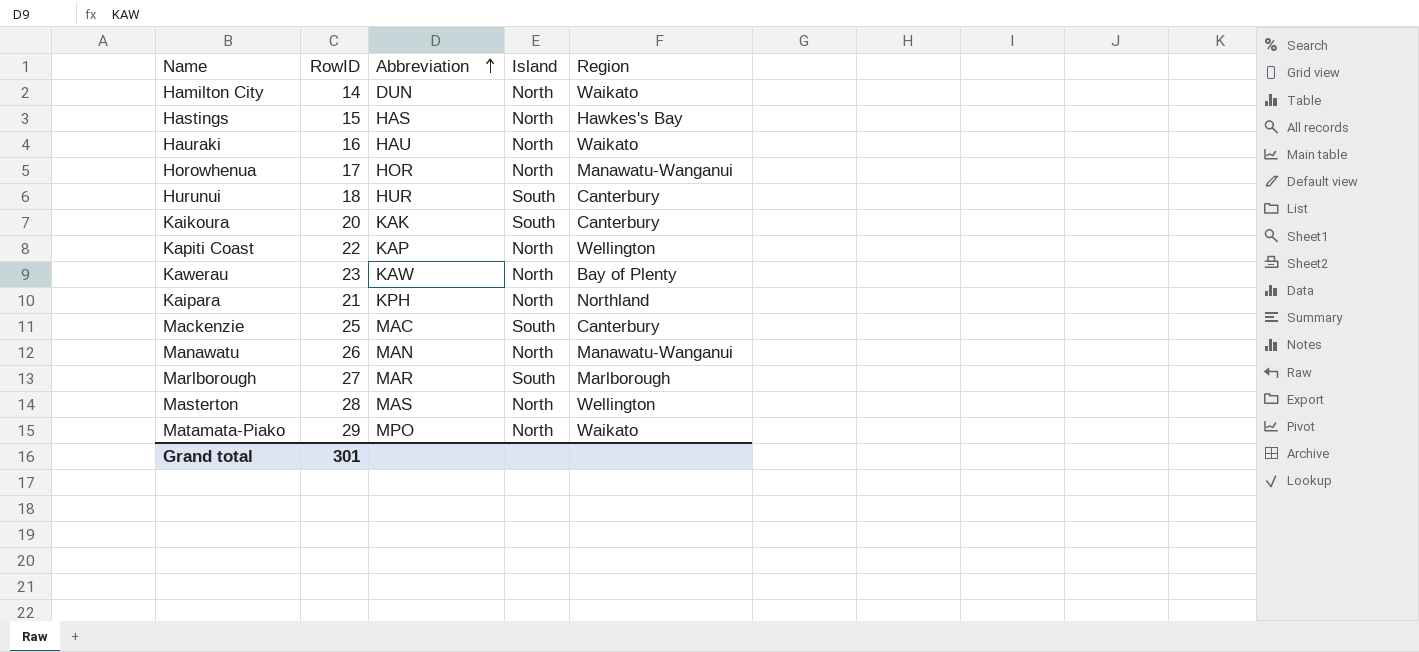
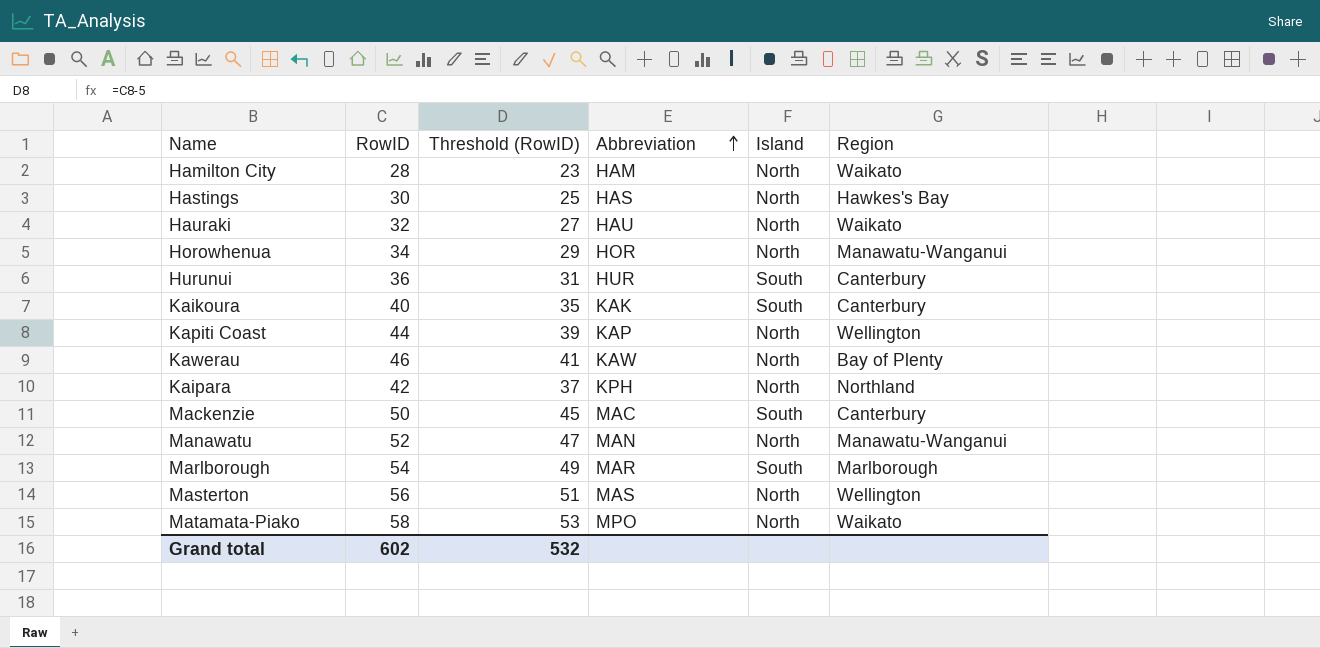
column Threshold (RowID) | formula: none -> [RowID] - 5
Hamilton City | RowID: 14 -> 28
Hamilton City | Abbreviation: DUN -> HAM
Hastings | RowID: 15 -> 30
Hauraki | RowID: 16 -> 32
Horowhenua | RowID: 17 -> 34
Hurunui | RowID: 18 -> 36
Kaikoura | RowID: 20 -> 40
Kapiti Coast | RowID: 22 -> 44
Kawerau | RowID: 23 -> 46
Kaipara | RowID: 21 -> 42
Mackenzie | RowID: 25 -> 50
Manawatu | RowID: 26 -> 52
Marlborough | RowID: 27 -> 54
Masterton | RowID: 28 -> 56
Matamata-Piako | RowID: 29 -> 58
Grand total | RowID: 301 -> 602

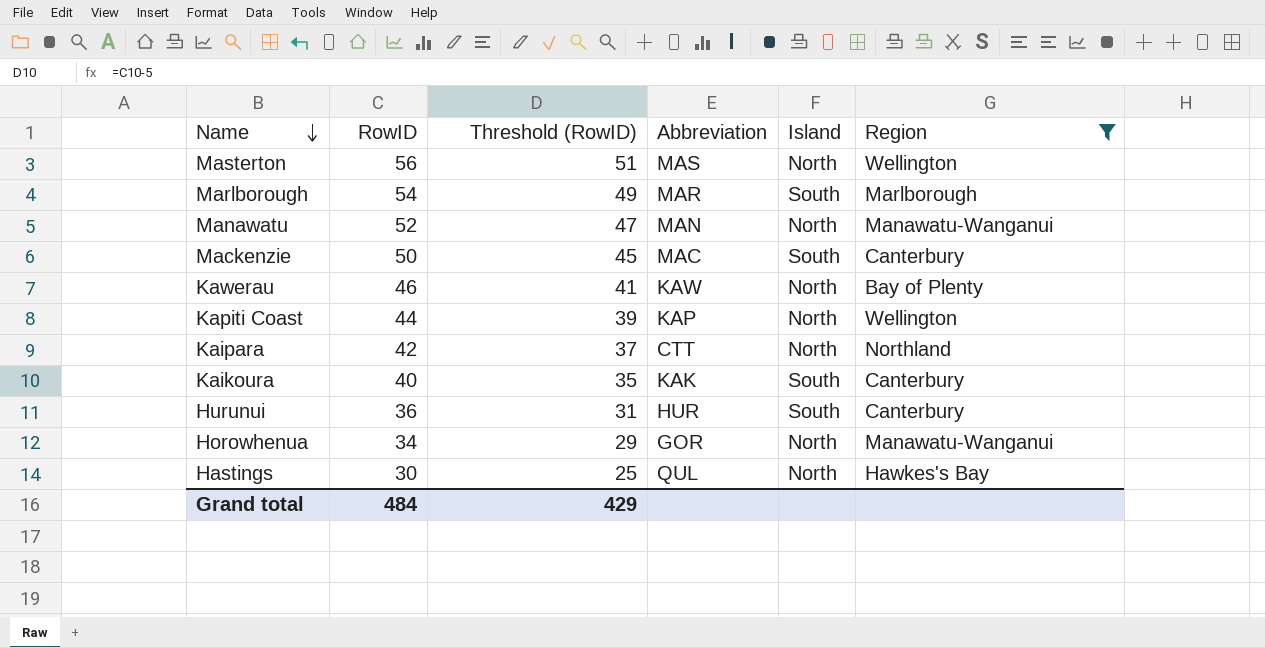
filter: none -> Region != Waikato
row order: Abbreviation ascending -> Name descending
Kaipara | Abbreviation: KPH -> CTT
Horowhenua | Abbreviation: HOR -> GOR
Hastings | Abbreviation: HAS -> QUL
Grand total | RowID: 602 -> 484
Grand total | Threshold (RowID): 532 -> 429

